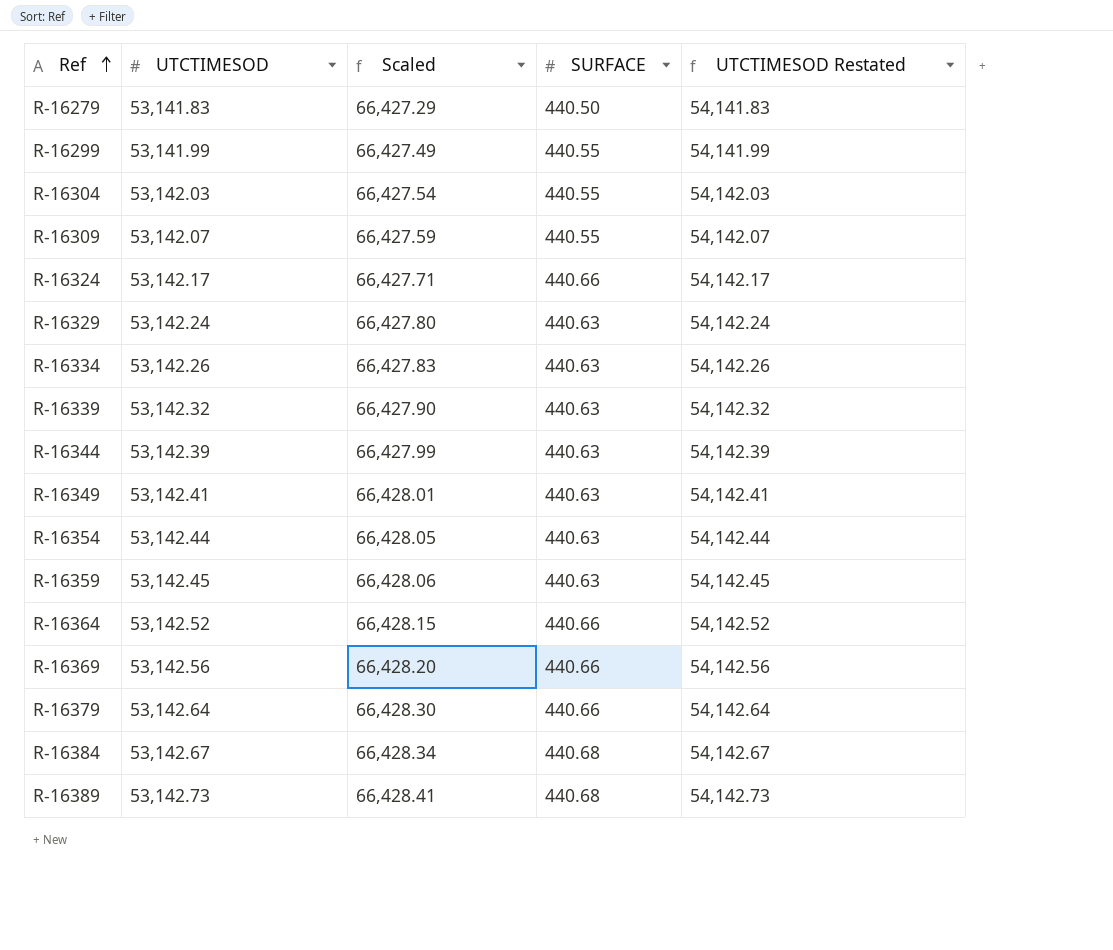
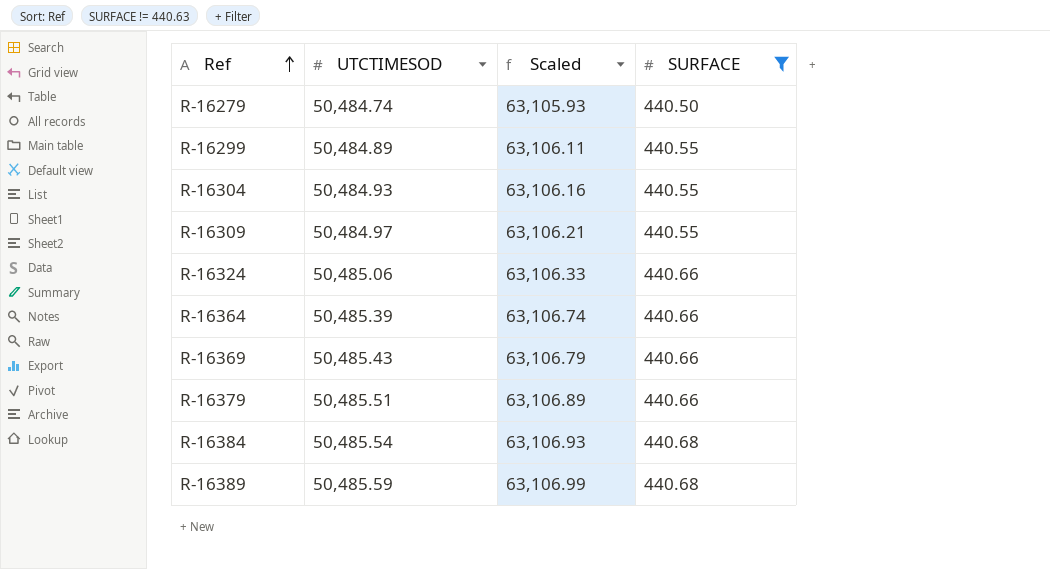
filter: none -> SURFACE != 440.63
column UTCTIMESOD Restated | formula: [UTCTIMESOD] + 1000 -> none
R-16279 | UTCTIMESOD: 53,141.83 -> 50,484.74
R-16279 | Scaled: 66,427.29 -> 63,105.93
R-16299 | UTCTIMESOD: 53,141.99 -> 50,484.89
R-16299 | Scaled: 66,427.49 -> 63,106.11
R-16304 | UTCTIMESOD: 53,142.03 -> 50,484.93
R-16304 | Scaled: 66,427.54 -> 63,106.16
R-16309 | UTCTIMESOD: 53,142.07 -> 50,484.97
R-16309 | Scaled: 66,427.59 -> 63,106.21
R-16324 | UTCTIMESOD: 53,142.17 -> 50,485.06
R-16324 | Scaled: 66,427.71 -> 63,106.33
R-16364 | UTCTIMESOD: 53,142.52 -> 50,485.39
R-16364 | Scaled: 66,428.15 -> 63,106.74
R-16369 | UTCTIMESOD: 53,142.56 -> 50,485.43
R-16369 | Scaled: 66,428.20 -> 63,106.79
R-16379 | UTCTIMESOD: 53,142.64 -> 50,485.51
R-16379 | Scaled: 66,428.30 -> 63,106.89
R-16384 | UTCTIMESOD: 53,142.67 -> 50,485.54
R-16384 | Scaled: 66,428.34 -> 63,106.93
R-16389 | UTCTIMESOD: 53,142.73 -> 50,485.59
R-16389 | Scaled: 66,428.41 -> 63,106.99

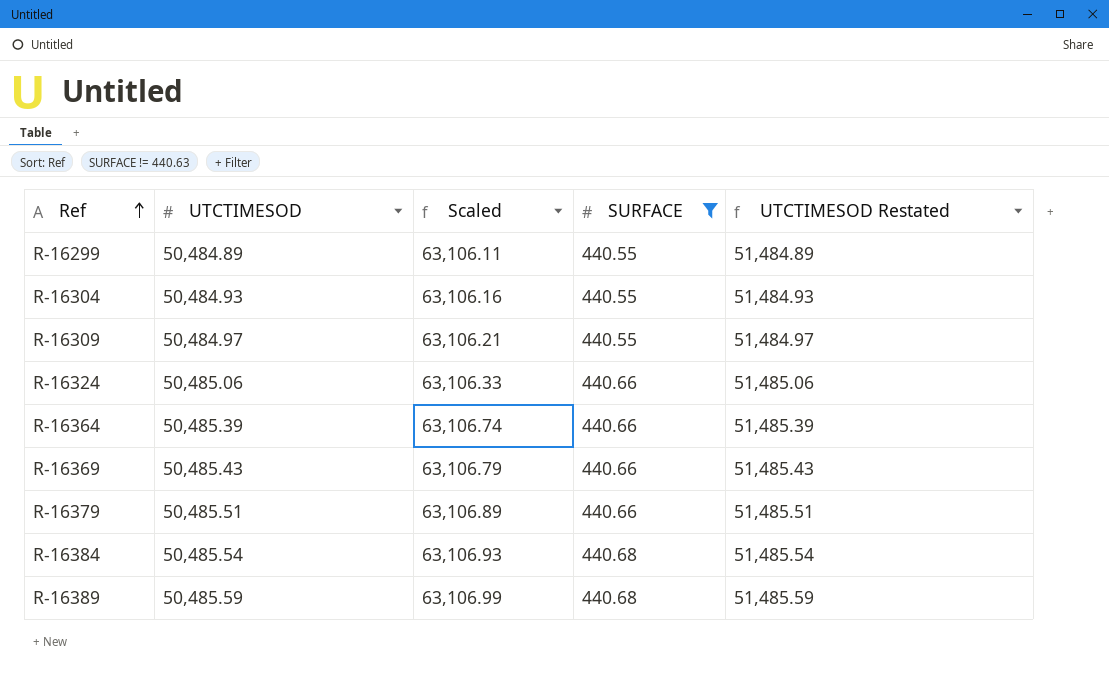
column UTCTIMESOD Restated | formula: none -> [UTCTIMESOD] + 1000
row R-16279: 50,484.74 | 63,105.93 | 440.50 -> none

